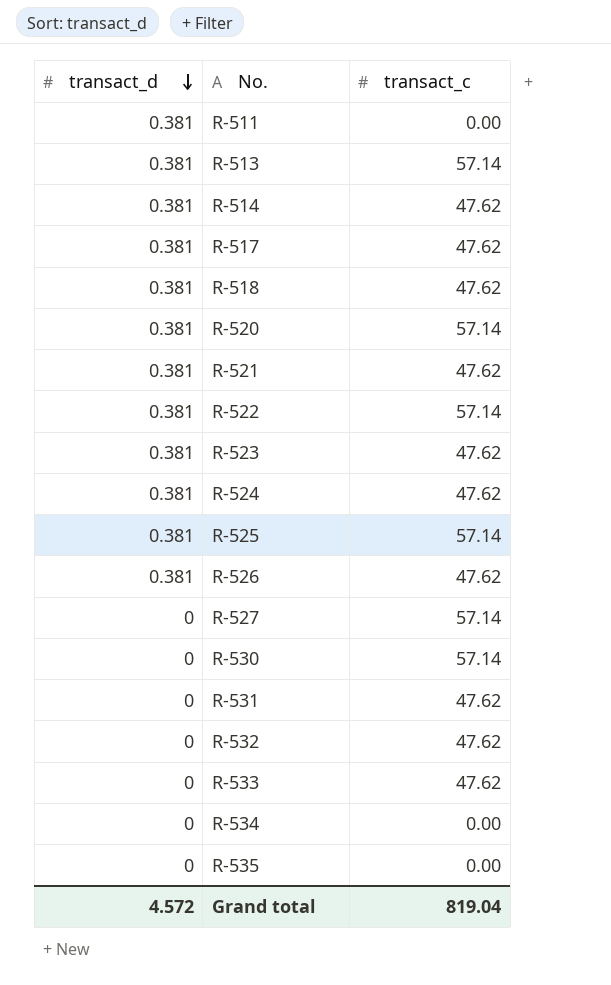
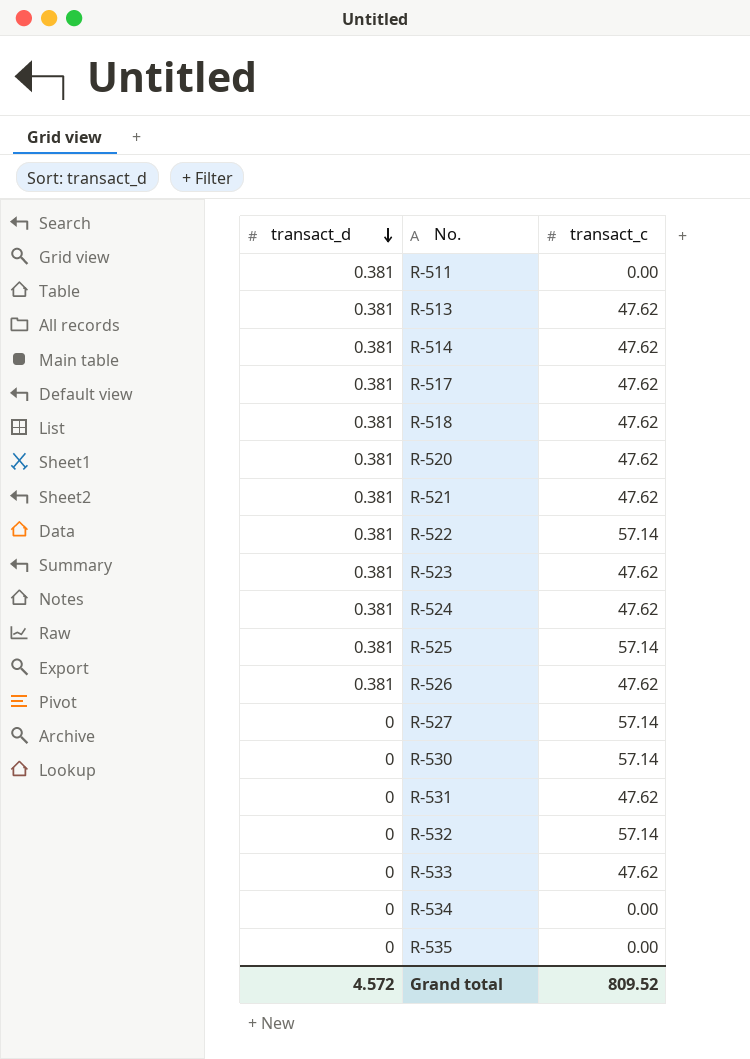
R-513 | transact_c: 57.14 -> 47.62
R-520 | transact_c: 57.14 -> 47.62
R-532 | transact_c: 47.62 -> 57.14
Grand total | transact_c: 819.04 -> 809.52

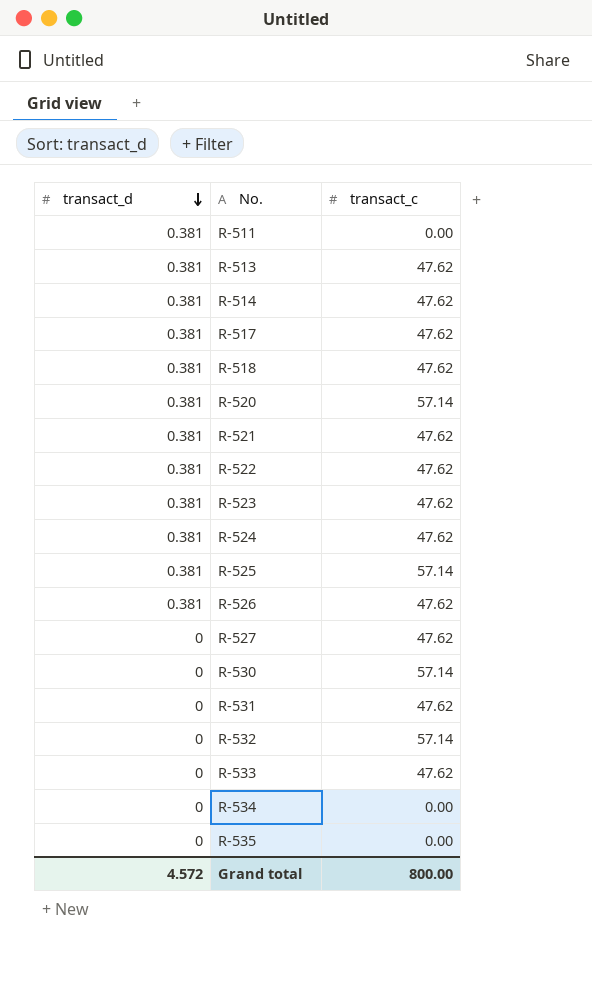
R-520 | transact_c: 47.62 -> 57.14
R-522 | transact_c: 57.14 -> 47.62
R-527 | transact_c: 57.14 -> 47.62
Grand total | transact_c: 809.52 -> 800.00

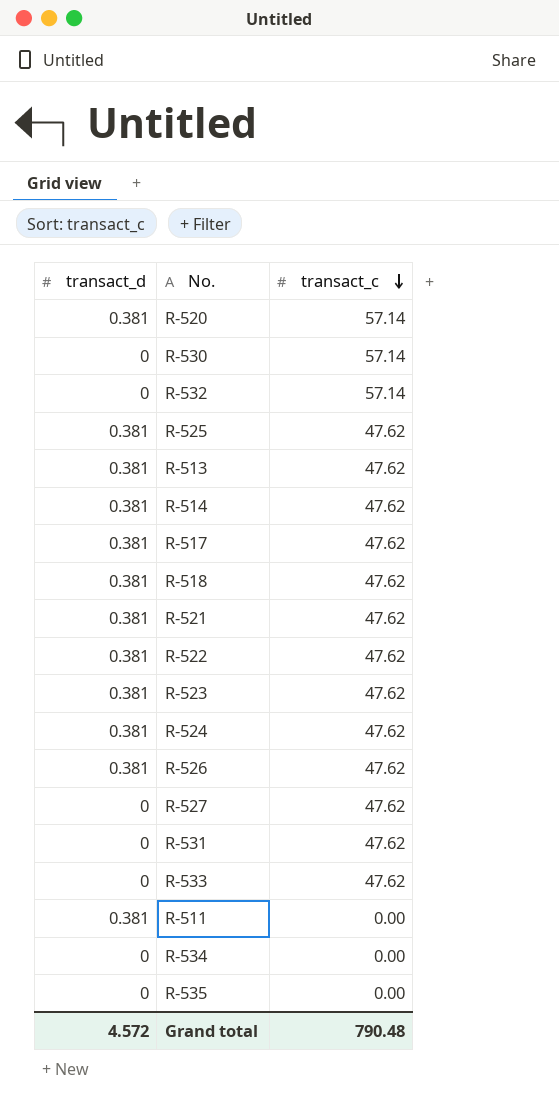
row order: transact_d descending -> transact_c descending
R-525 | transact_c: 57.14 -> 47.62
Grand total | transact_c: 800.00 -> 790.48

